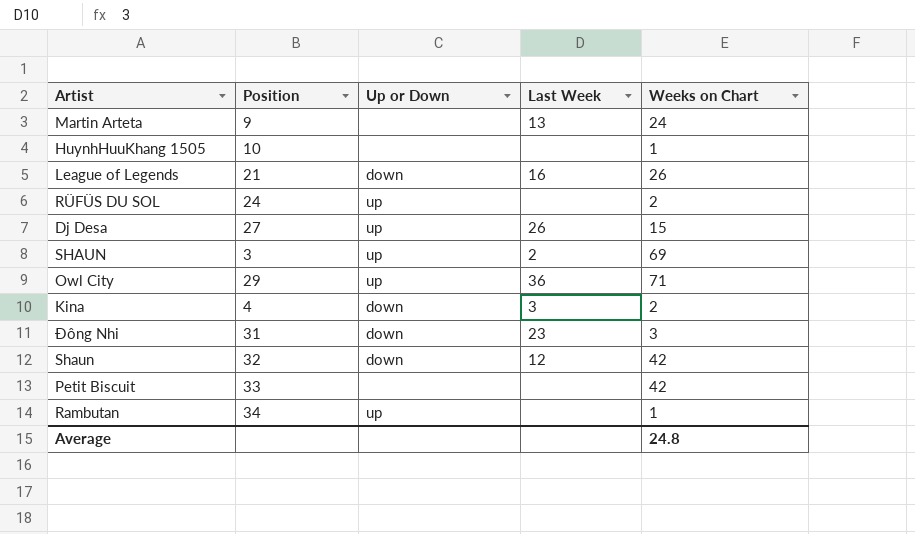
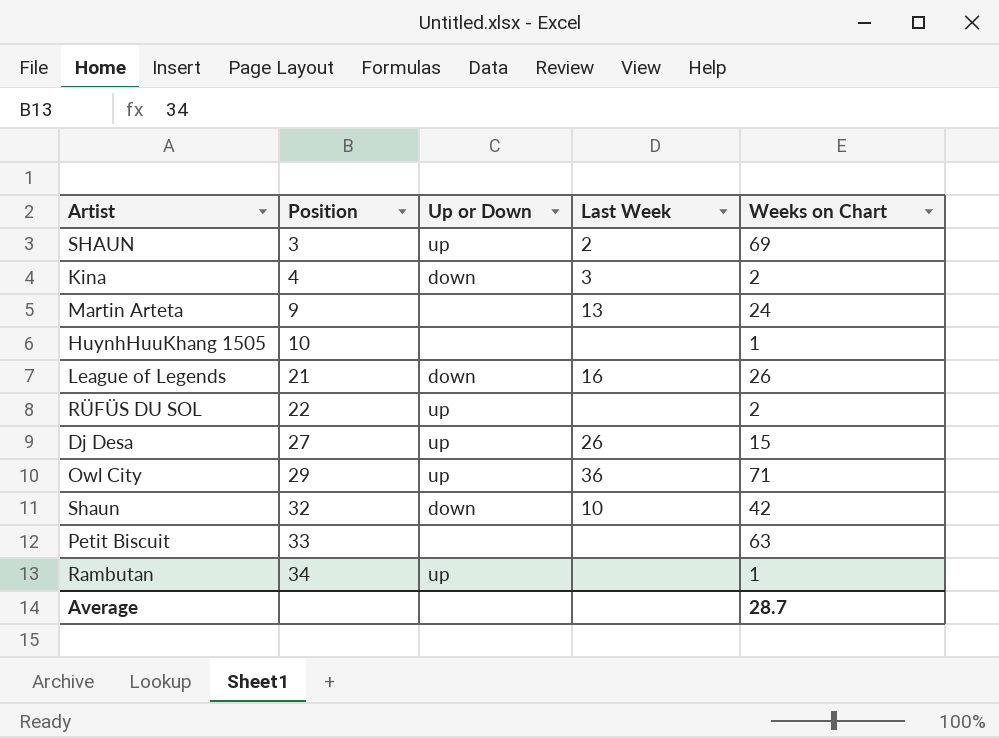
row order: none -> Position ascending
row Đông Nhi: 31 | down | 23 | 3 -> none
RÜFÜS DU SOL | Position: 24 -> 22
Shaun | Last Week: 12 -> 10
Petit Biscuit | Weeks on Chart: 42 -> 63
Average | Weeks on Chart: 24.8 -> 28.7

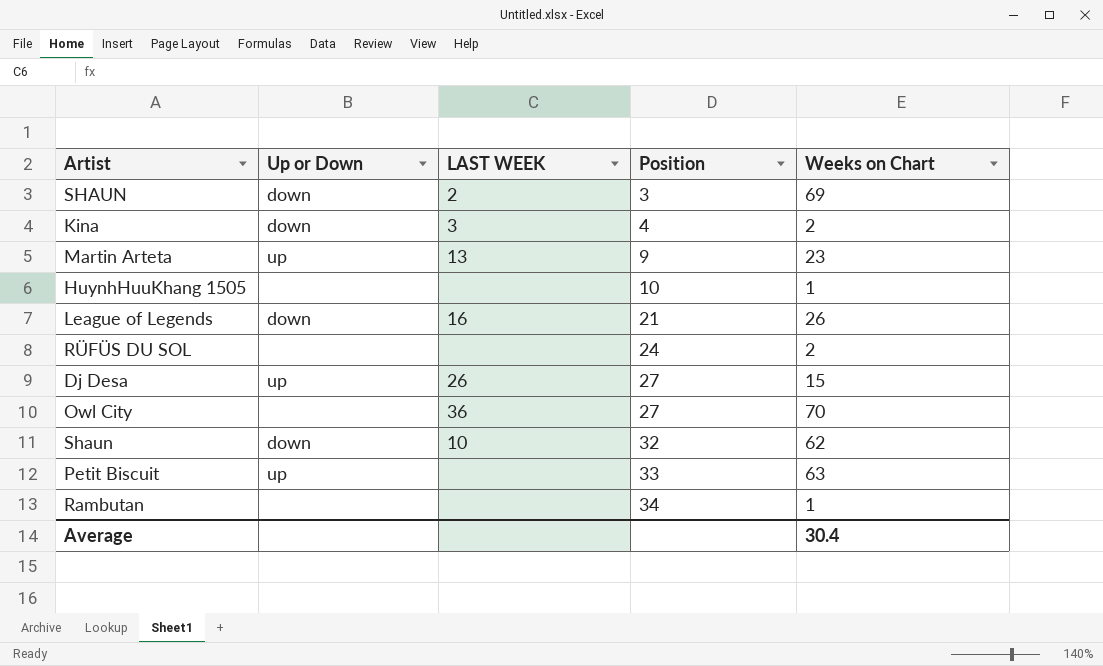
column name: Last Week -> LAST WEEK
column Position | position: 2 -> 4
SHAUN | Up or Down: up -> down
Martin Arteta | Up or Down: none -> up
Martin Arteta | Weeks on Chart: 24 -> 23
RÜFÜS DU SOL | Up or Down: up -> none
RÜFÜS DU SOL | Position: 22 -> 24
Owl City | Up or Down: up -> none
Owl City | Position: 29 -> 27
Owl City | Weeks on Chart: 71 -> 70
Shaun | Weeks on Chart: 42 -> 62
Petit Biscuit | Up or Down: none -> up
Rambutan | Up or Down: up -> none
Average | Weeks on Chart: 28.7 -> 30.4

